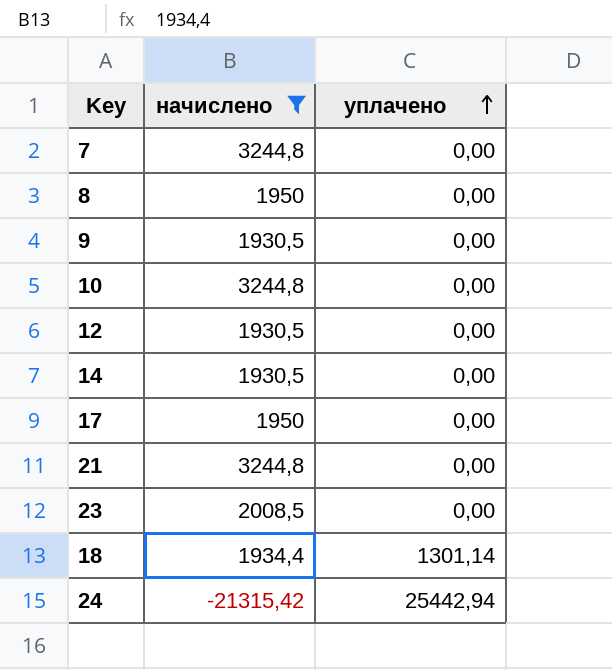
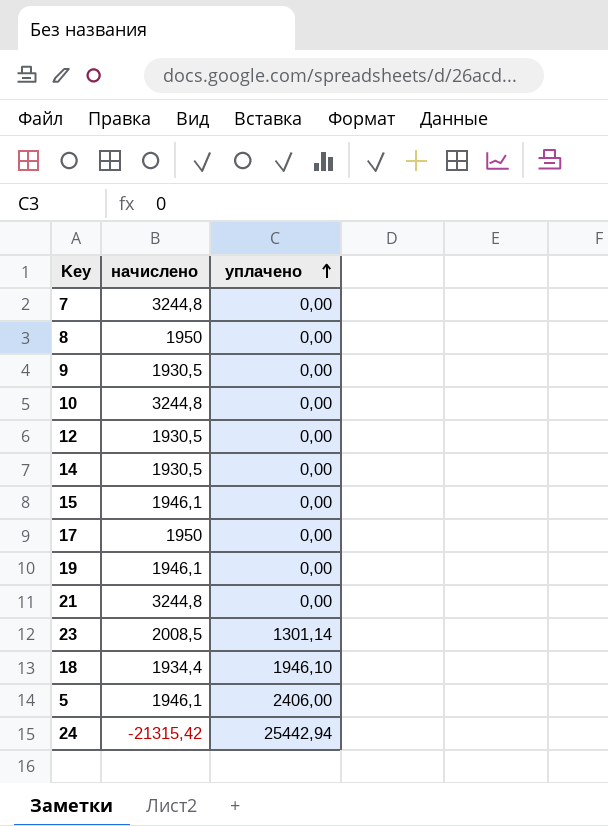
filter: начислено != 1946,1 -> none
23 | уплачено: 0,00 -> 1301,14
18 | уплачено: 1301,14 -> 1946,10

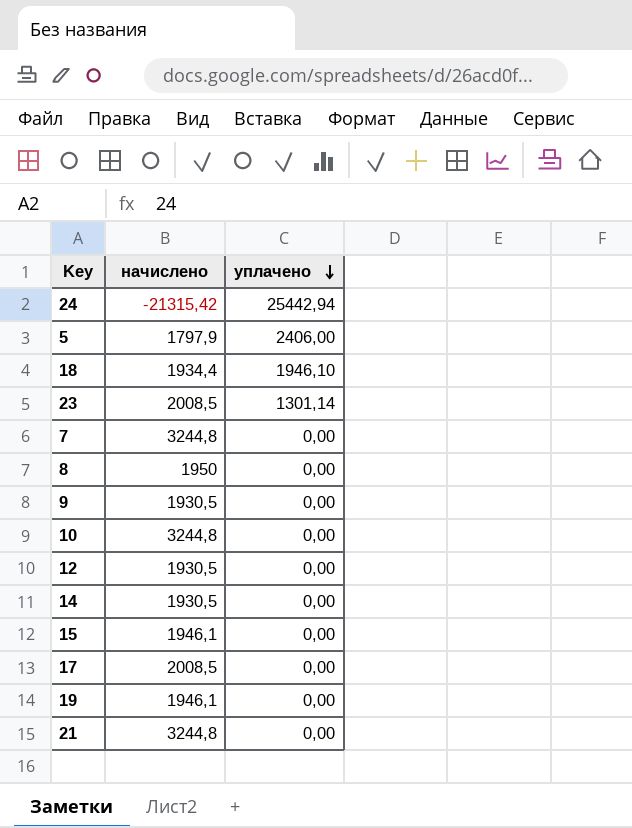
row order: уплачено ascending -> уплачено descending
5 | начислено: 1946,1 -> 1797,9
17 | начислено: 1950 -> 2008,5

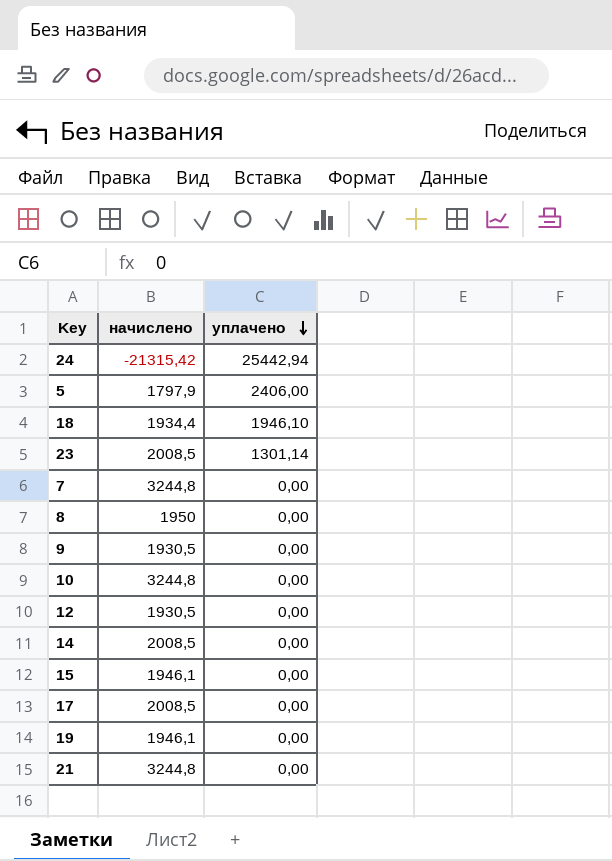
14 | начислено: 1930,5 -> 2008,5

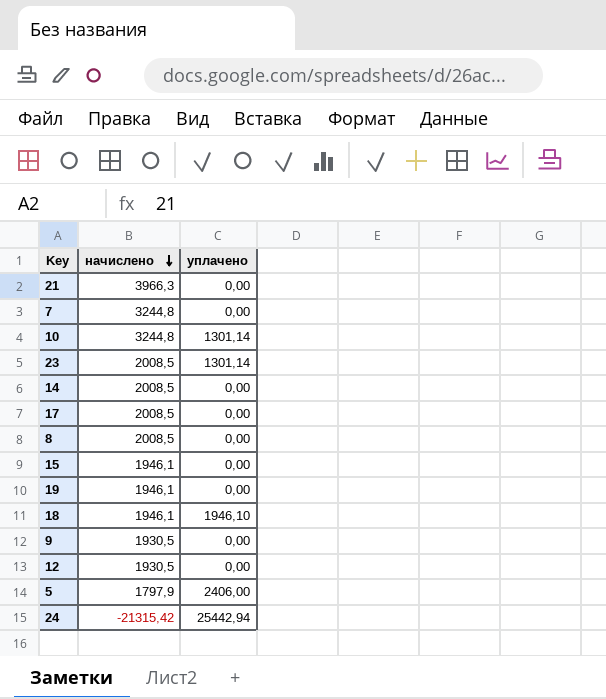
row order: уплачено descending -> начислено descending
21 | начислено: 3244,8 -> 3966,3
10 | уплачено: 0,00 -> 1301,14
8 | начислено: 1950 -> 2008,5
18 | начислено: 1934,4 -> 1946,1

